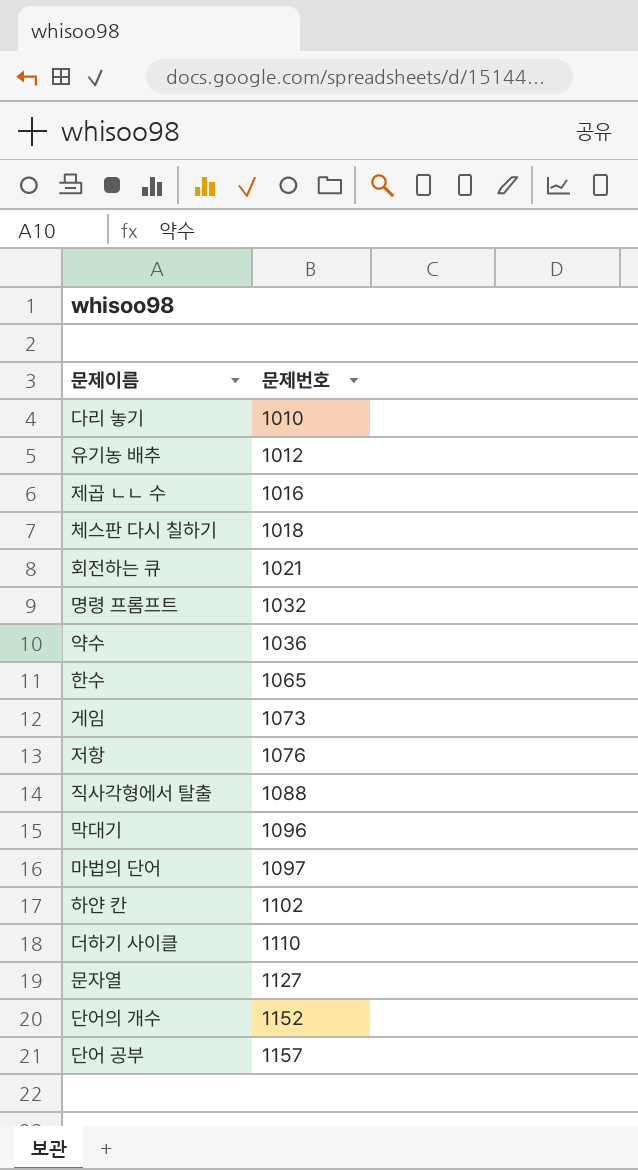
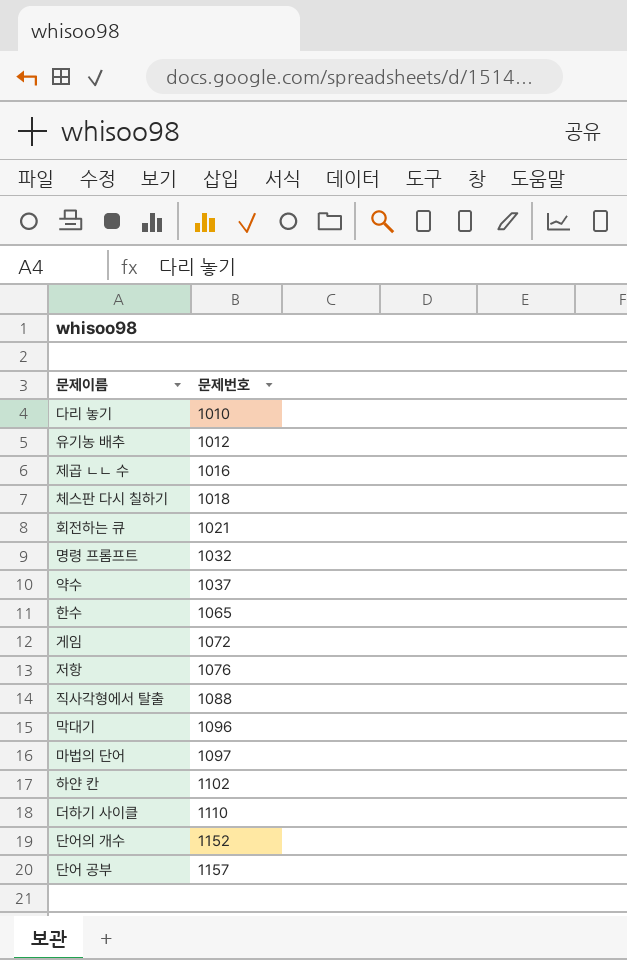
row 문자열: 1127 -> none
약수 | 문제번호: 1036 -> 1037
게임 | 문제번호: 1073 -> 1072

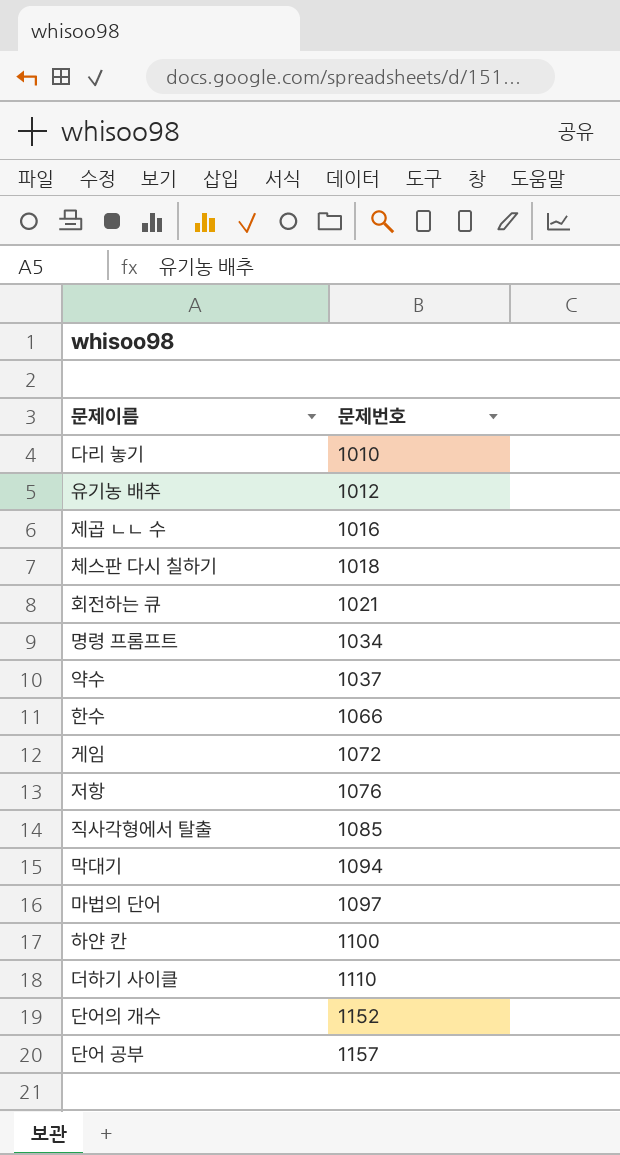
명령 프롬프트 | 문제번호: 1032 -> 1034
한수 | 문제번호: 1065 -> 1066
직사각형에서 탈출 | 문제번호: 1088 -> 1085
막대기 | 문제번호: 1096 -> 1094
하얀 칸 | 문제번호: 1102 -> 1100

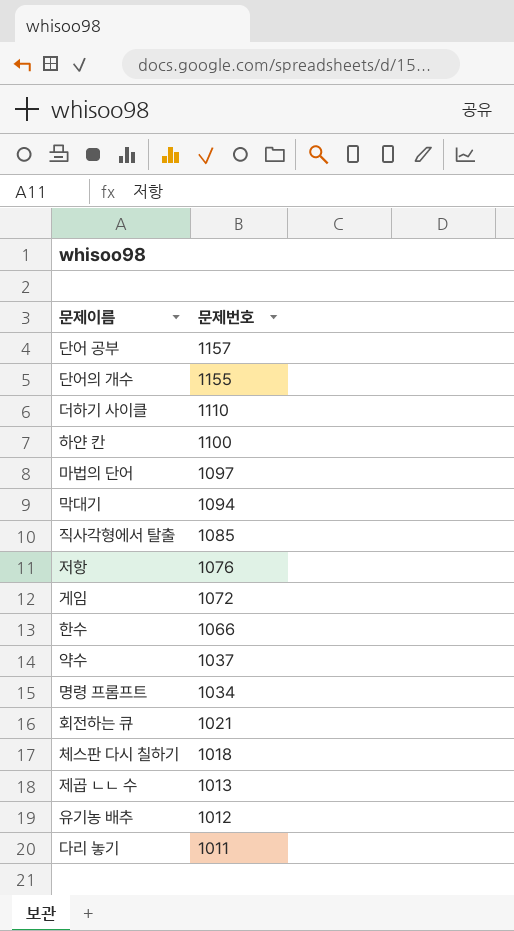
row order: 문제번호 ascending -> 문제번호 descending
단어의 개수 | 문제번호: 1152 -> 1155
제곱 ㄴㄴ 수 | 문제번호: 1016 -> 1013
다리 놓기 | 문제번호: 1010 -> 1011

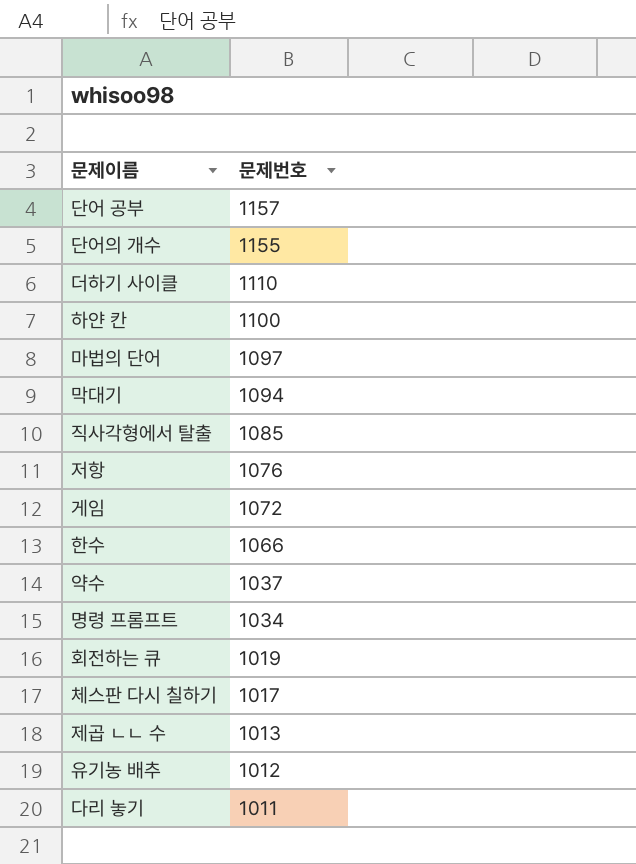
회전하는 큐 | 문제번호: 1021 -> 1019
체스판 다시 칠하기 | 문제번호: 1018 -> 1017

